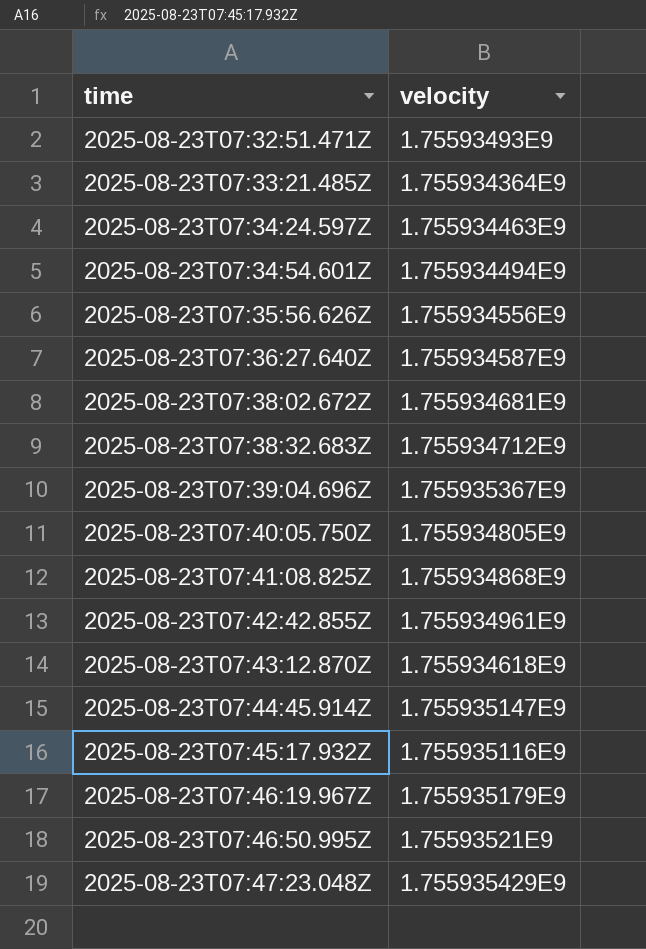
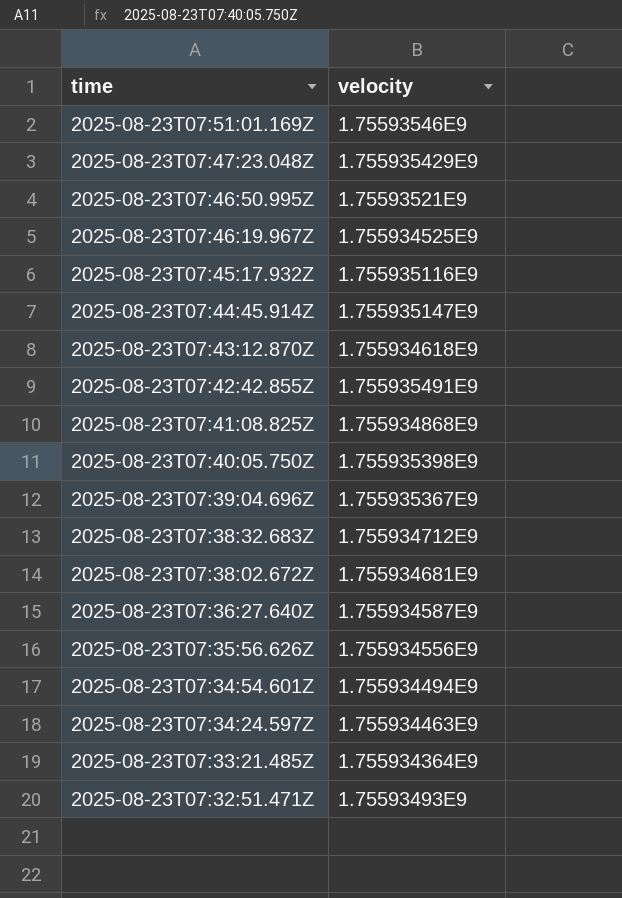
row order: time ascending -> time descending
row 2025-08-23T07:51:01.169Z: none -> 1.75593546E9
2025-08-23T07:46:19.967Z | velocity: 1.755935179E9 -> 1.755934525E9
2025-08-23T07:42:42.855Z | velocity: 1.755934961E9 -> 1.755935491E9
2025-08-23T07:40:05.750Z | velocity: 1.755934805E9 -> 1.755935398E9

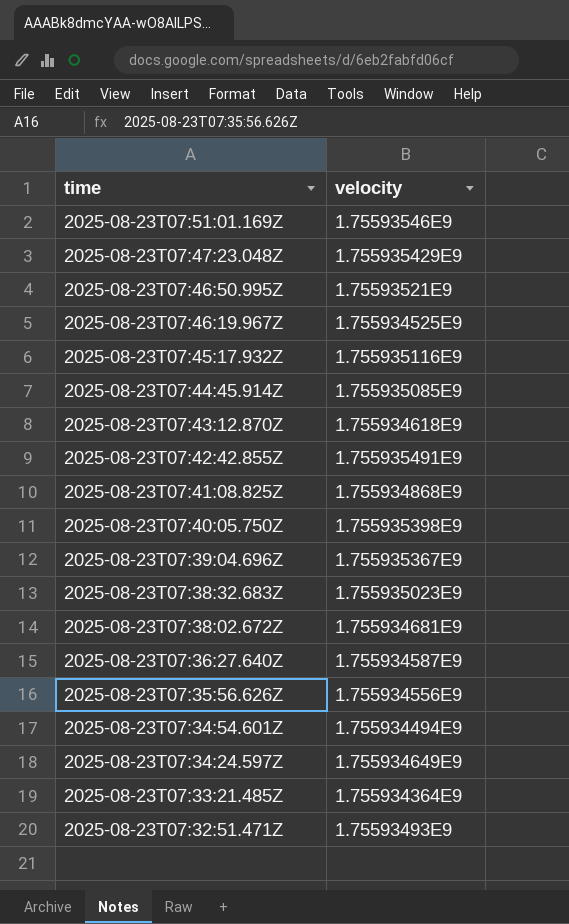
2025-08-23T07:44:45.914Z | velocity: 1.755935147E9 -> 1.755935085E9
2025-08-23T07:38:32.683Z | velocity: 1.755934712E9 -> 1.755935023E9
2025-08-23T07:34:24.597Z | velocity: 1.755934463E9 -> 1.755934649E9

